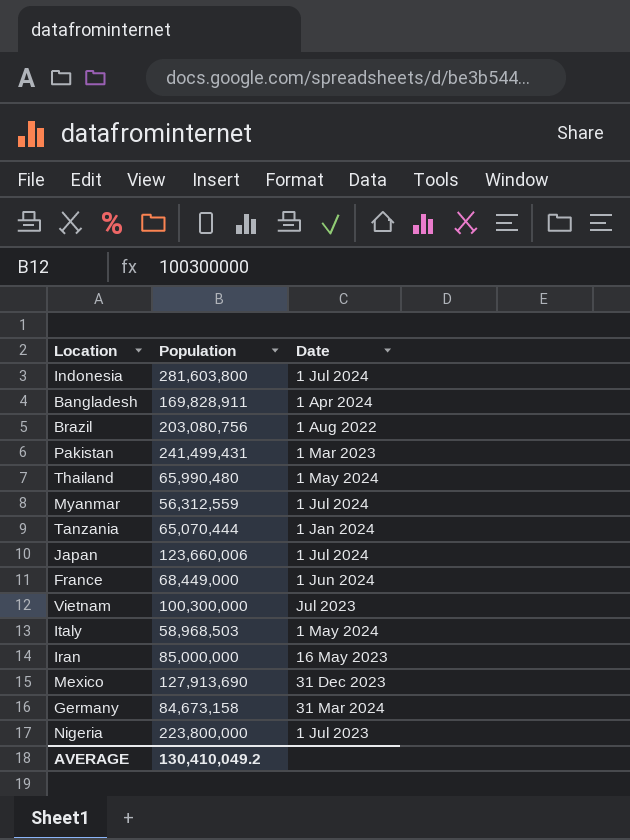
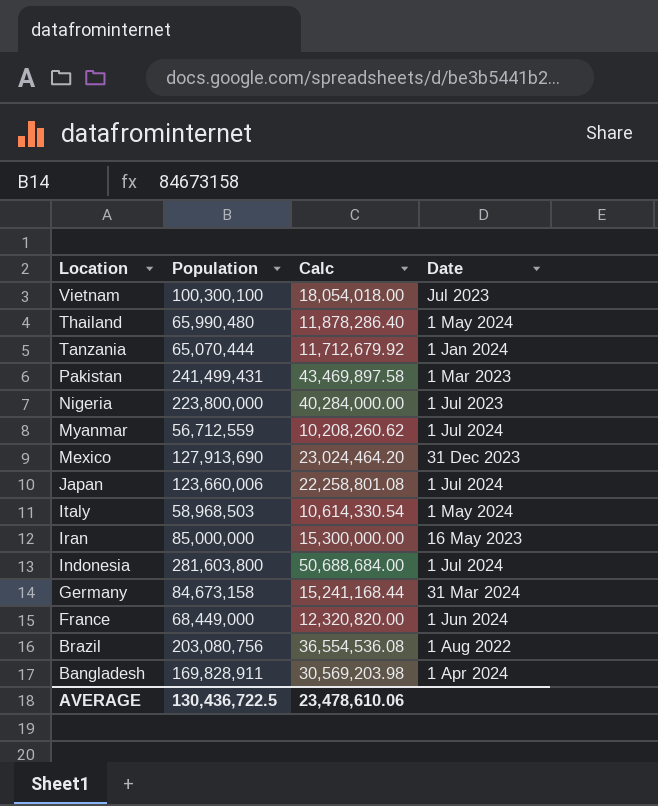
row order: none -> Location descending
column Calc | formula: none -> [Population] * 0.18
Vietnam | Population: 100,300,000 -> 100,300,100
Myanmar | Population: 56,312,559 -> 56,712,559
AVERAGE | Population: 130,410,049.2 -> 130,436,722.5

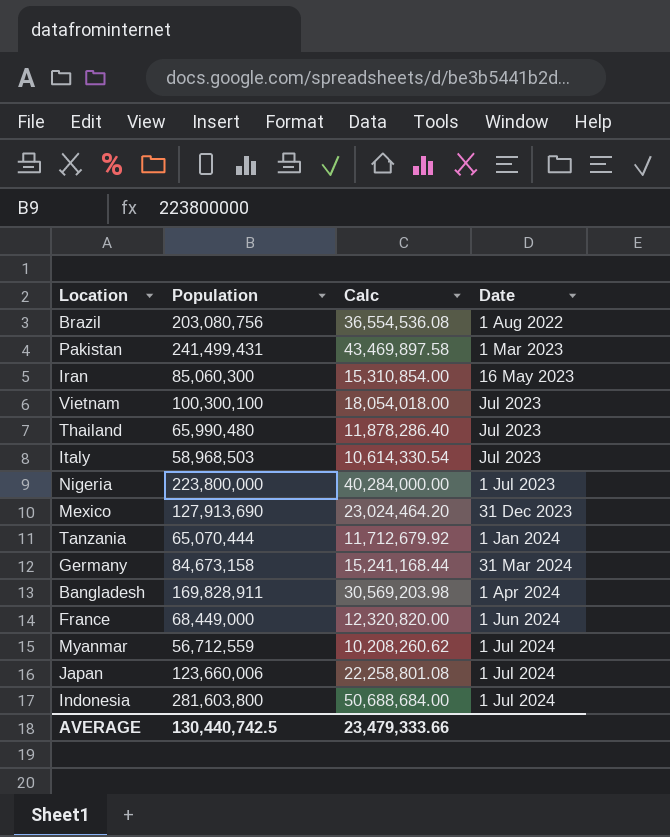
row order: Location descending -> Date ascending
Iran | Population: 85,000,000 -> 85,060,300
Iran | Calc: 15,300,000.00 -> 15,310,854.00
Thailand | Date: 1 May 2024 -> Jul 2023
Italy | Date: 1 May 2024 -> Jul 2023
AVERAGE | Population: 130,436,722.5 -> 130,440,742.5
AVERAGE | Calc: 23,478,610.06 -> 23,479,333.66

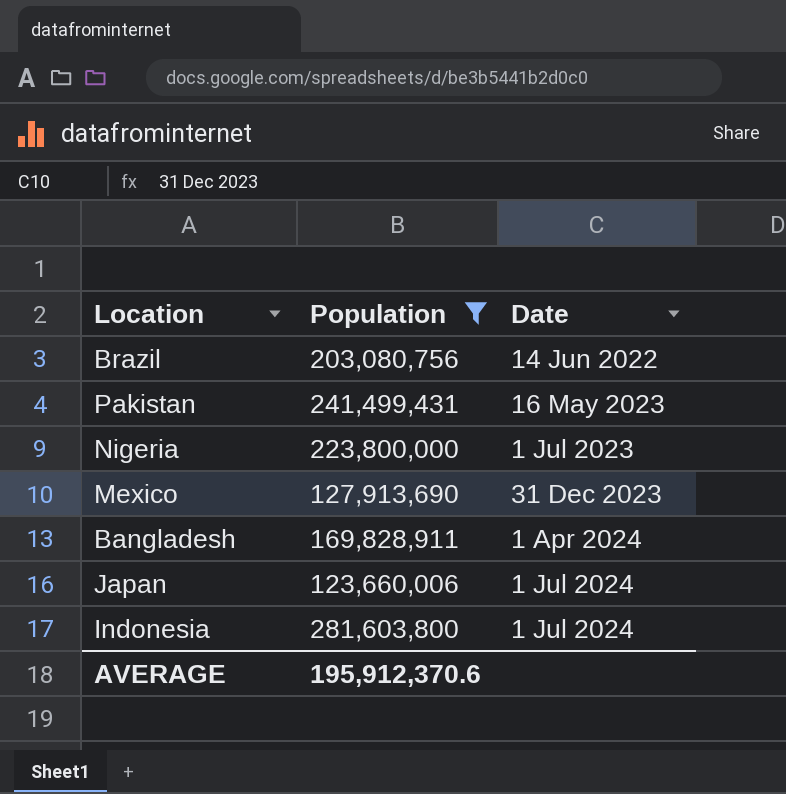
filter: none -> Population >= 123,660,006
column Calc | formula: [Population] * 0.18 -> none
Brazil | Date: 1 Aug 2022 -> 14 Jun 2022
Pakistan | Date: 1 Mar 2023 -> 16 May 2023
AVERAGE | Population: 130,440,742.5 -> 195,912,370.6

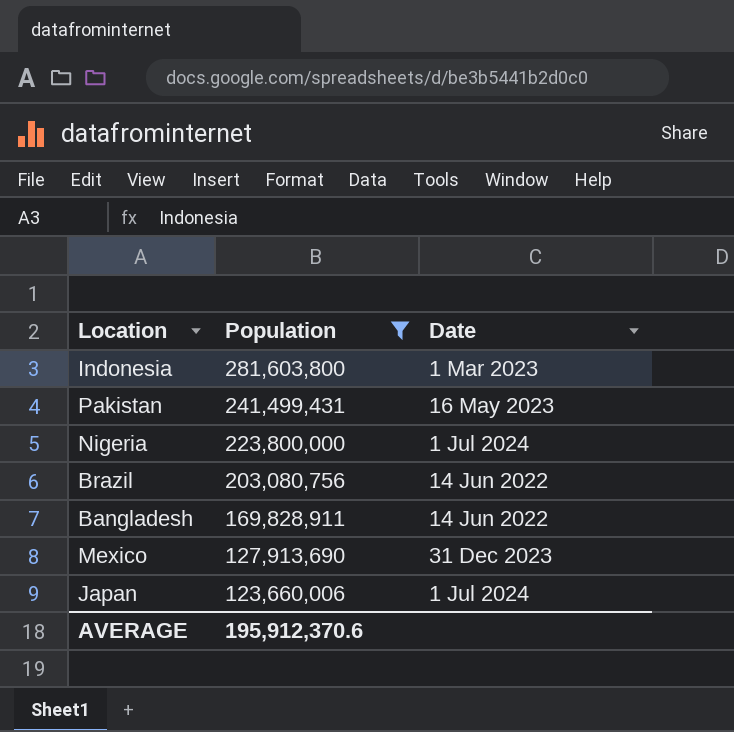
row order: Date ascending -> Population descending
Indonesia | Date: 1 Jul 2024 -> 1 Mar 2023
Nigeria | Date: 1 Jul 2023 -> 1 Jul 2024
Bangladesh | Date: 1 Apr 2024 -> 14 Jun 2022

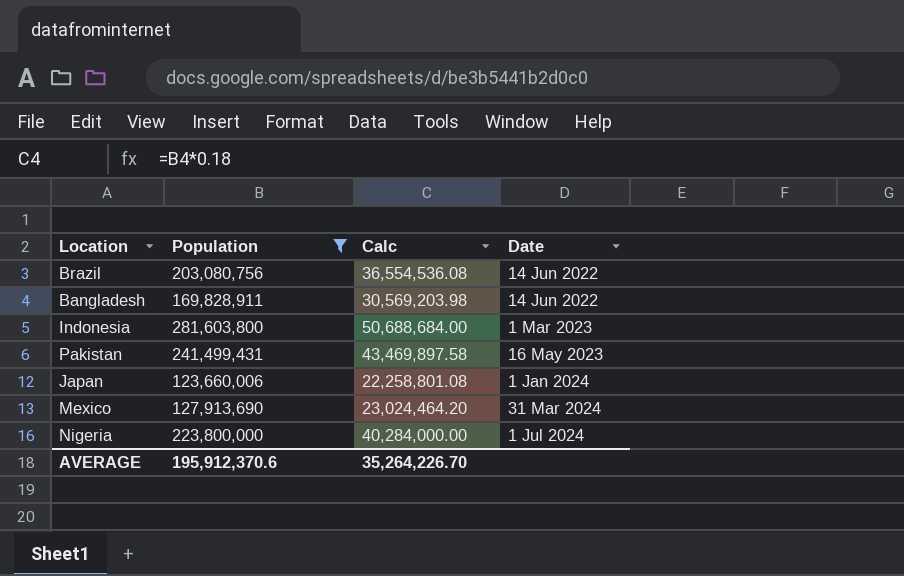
row order: Population descending -> Date ascending
column Calc | formula: none -> [Population] * 0.18
Japan | Date: 1 Jul 2024 -> 1 Jan 2024
Mexico | Date: 31 Dec 2023 -> 31 Mar 2024

